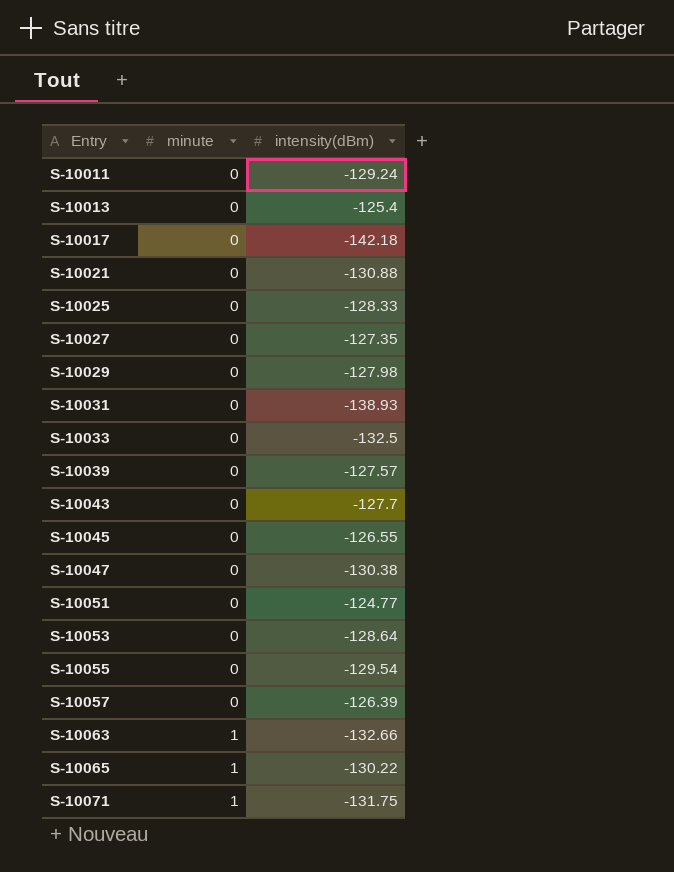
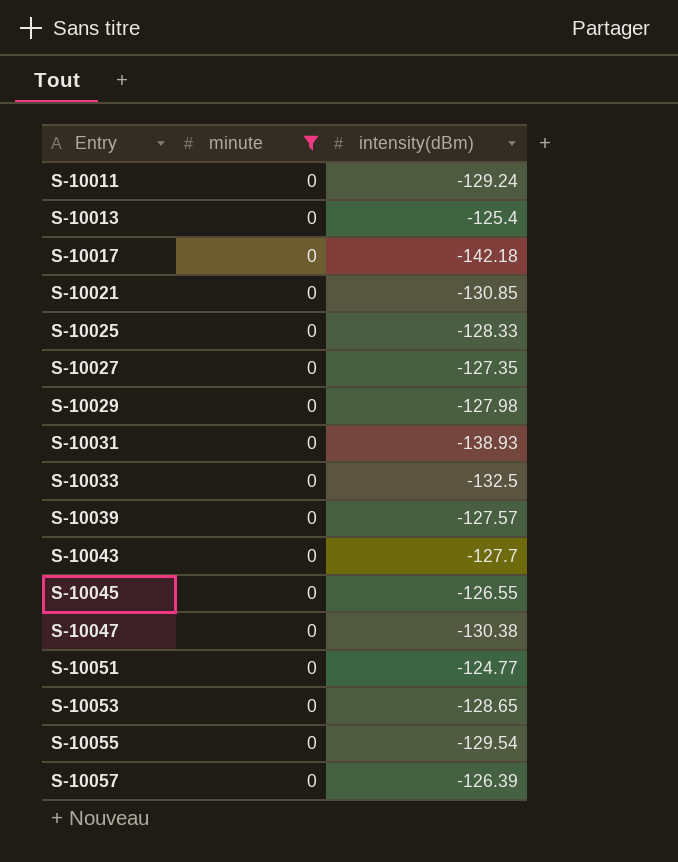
filter: none -> minute = 0
S-10021 | intensity(dBm): -130.88 -> -130.85
S-10053 | intensity(dBm): -128.64 -> -128.65

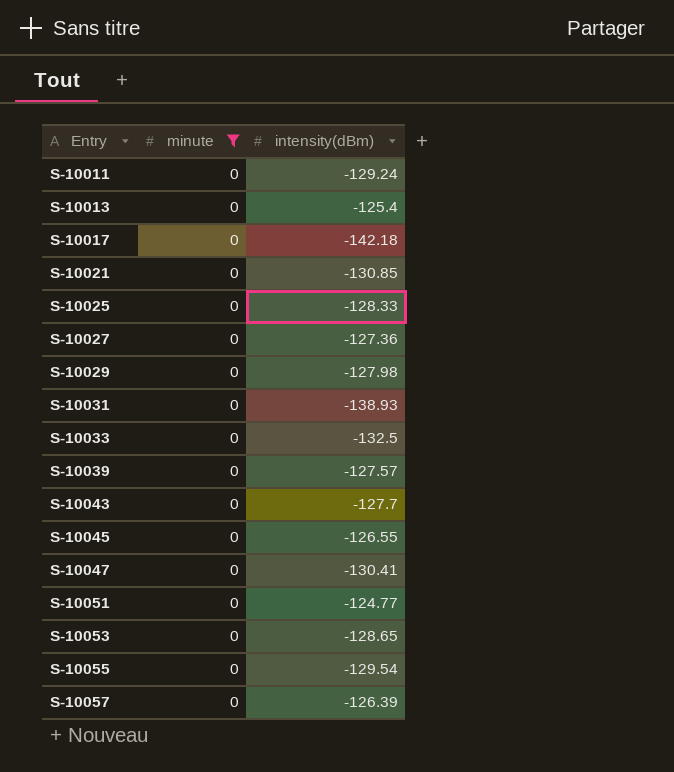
S-10027 | intensity(dBm): -127.35 -> -127.36
S-10047 | intensity(dBm): -130.38 -> -130.41

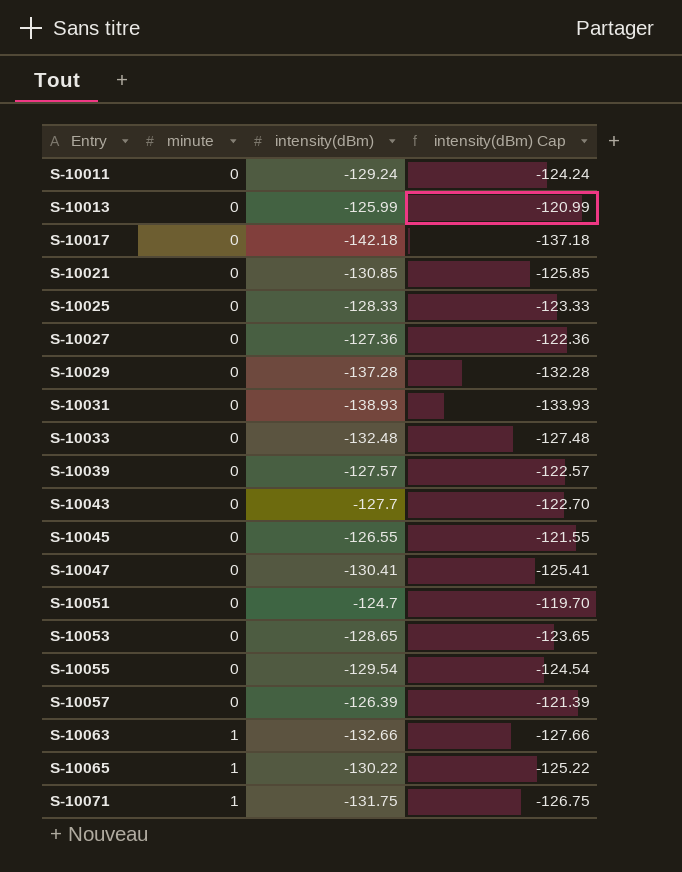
filter: minute = 0 -> none
column intensity(dBm) Cap | formula: none -> [intensity(dBm)] + 5
S-10013 | intensity(dBm): -125.4 -> -125.99
S-10029 | intensity(dBm): -127.98 -> -137.28
S-10033 | intensity(dBm): -132.5 -> -132.48
S-10051 | intensity(dBm): -124.77 -> -124.7

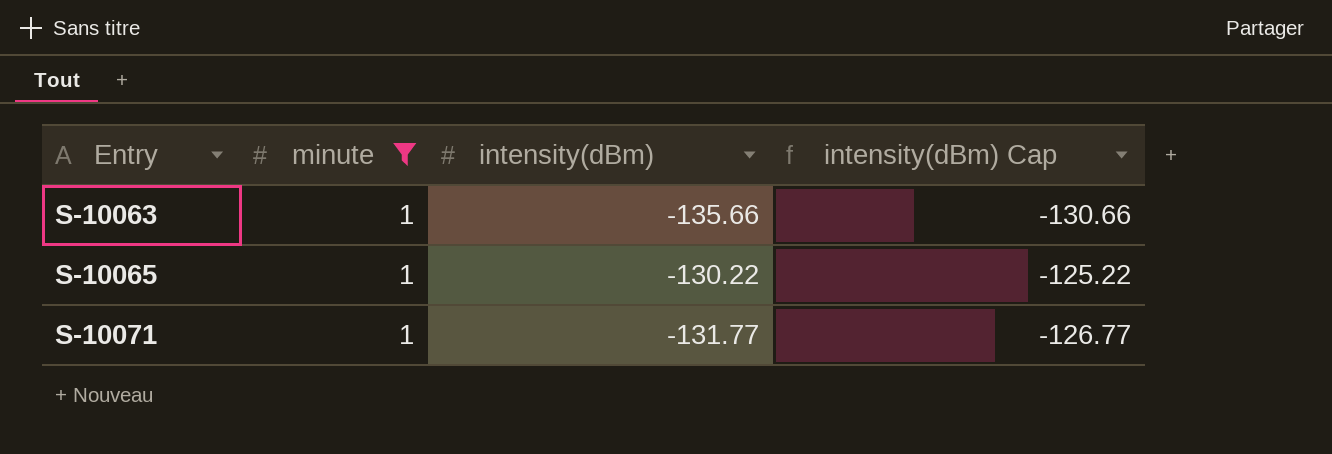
filter: none -> minute = 1
S-10063 | intensity(dBm): -132.66 -> -135.66
S-10063 | intensity(dBm) Cap: -127.66 -> -130.66
S-10071 | intensity(dBm): -131.75 -> -131.77
S-10071 | intensity(dBm) Cap: -126.75 -> -126.77

